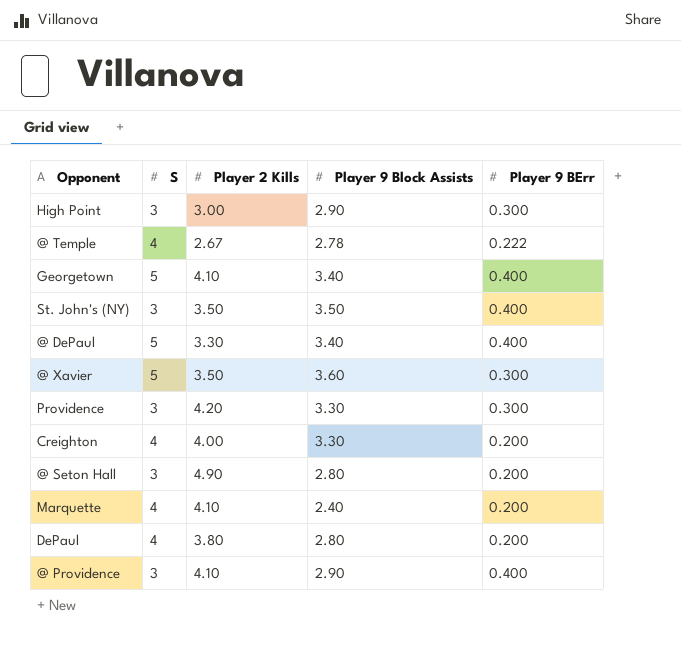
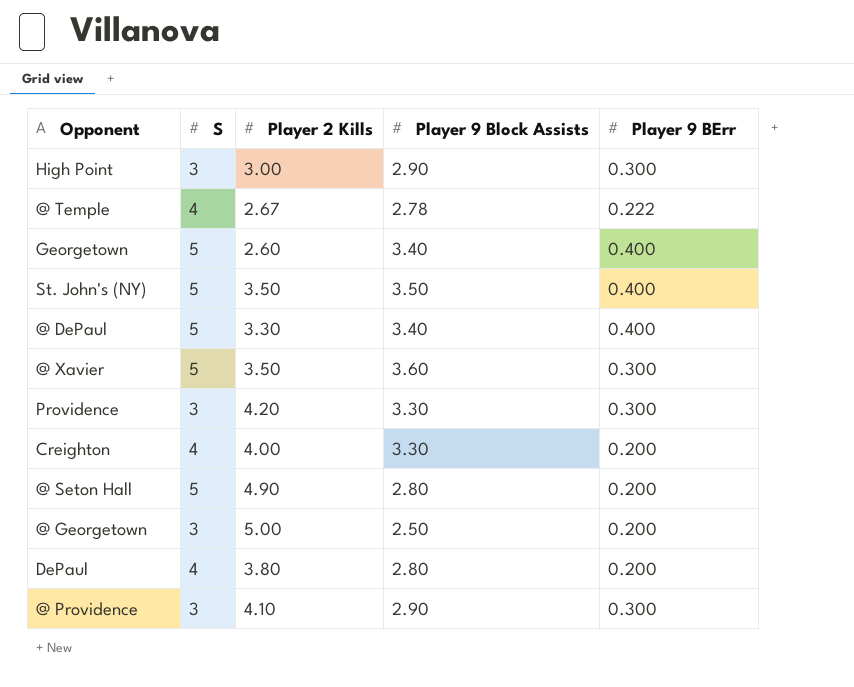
row Marquette: 4 | 4.10 | 2.40 | 0.200 -> none
Georgetown | Player 2 Kills: 4.10 -> 2.60
St. John's (NY) | S: 3 -> 5
@ Seton Hall | S: 3 -> 5
row @ Georgetown: none -> 3 | 5.00 | 2.50 | 0.200
@ Providence | Player 9 BErr: 0.400 -> 0.300

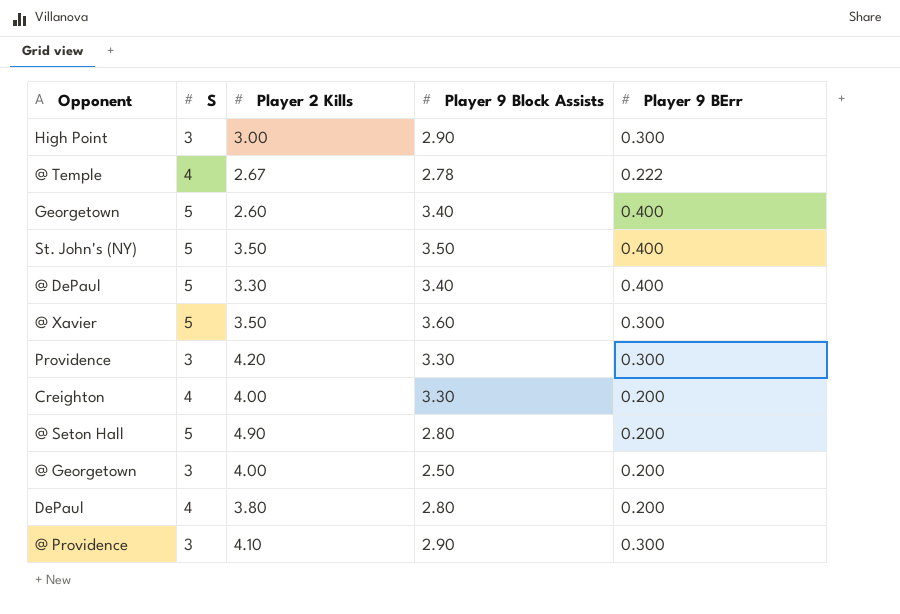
@ Georgetown | Player 2 Kills: 5.00 -> 4.00

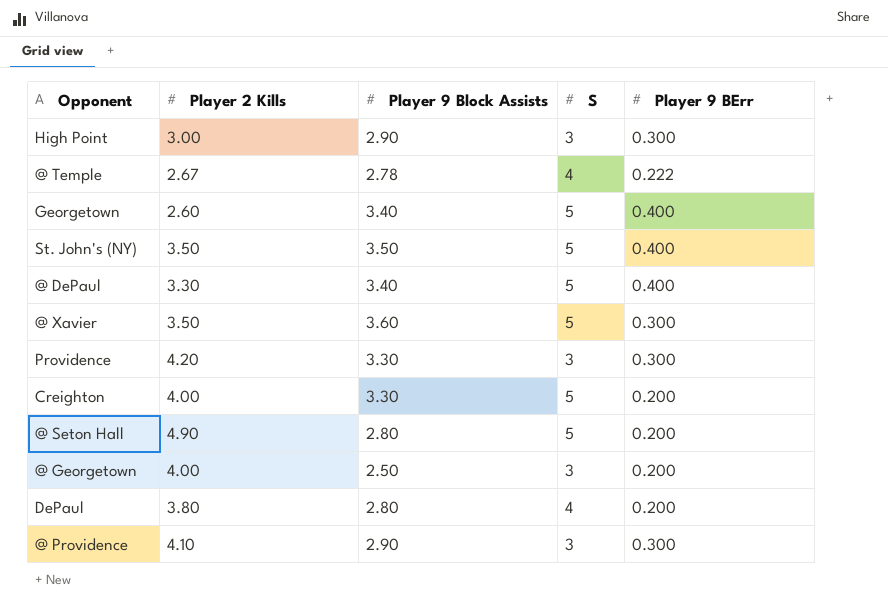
column S | position: 2 -> 4
Creighton | S: 4 -> 5

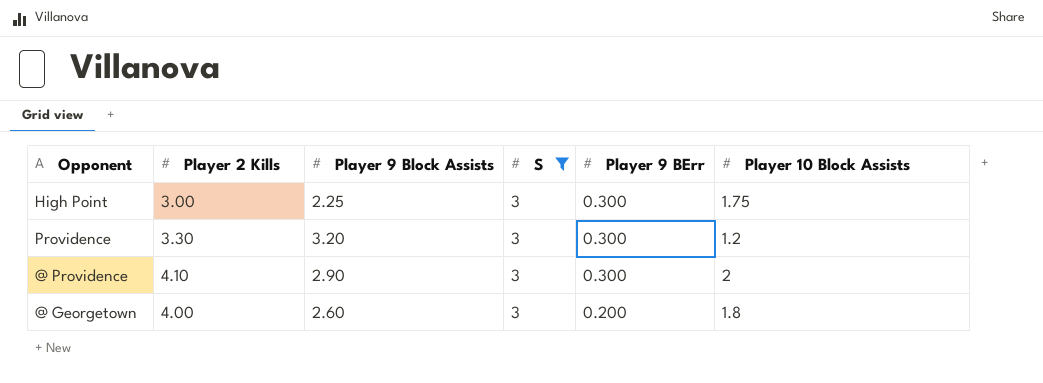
filter: none -> S = 3
row order: none -> Player 9 BErr descending
column Player 10 Block Assists | position: none -> 6
High Point | Player 9 Block Assists: 2.90 -> 2.25
Providence | Player 2 Kills: 4.20 -> 3.30
Providence | Player 9 Block Assists: 3.30 -> 3.20
@ Georgetown | Player 9 Block Assists: 2.50 -> 2.60

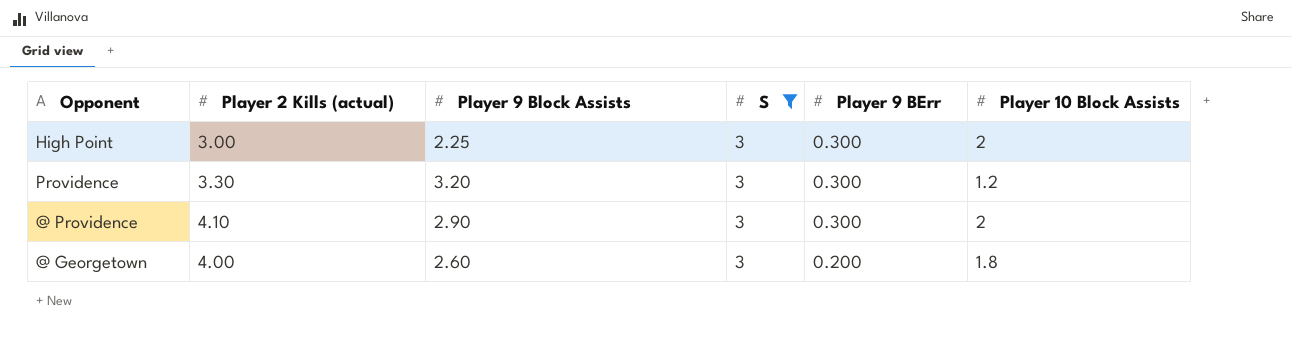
column name: Player 2 Kills -> Player 2 Kills (actual)
High Point | Player 10 Block Assists: 1.75 -> 2

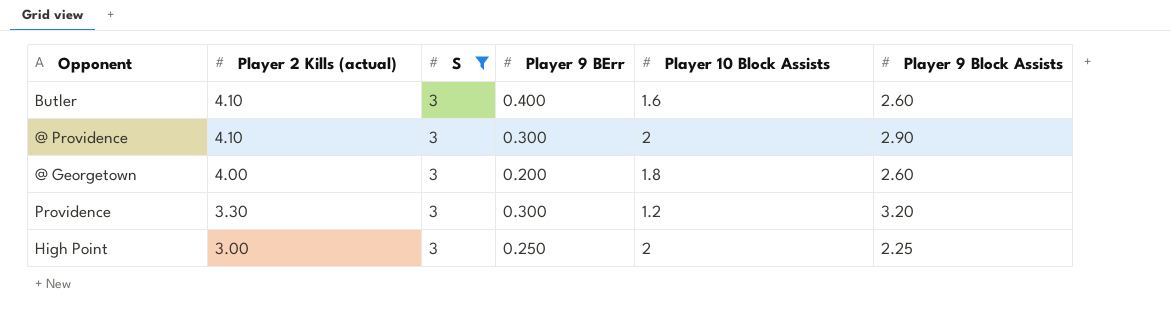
row order: Player 9 BErr descending -> Player 2 Kills (actual) descending
column Player 9 Block Assists | position: 3 -> 6
row Butler: none -> 4.10 | 3 | 0.400 | 1.6 | 2.60
High Point | Player 9 BErr: 0.300 -> 0.250

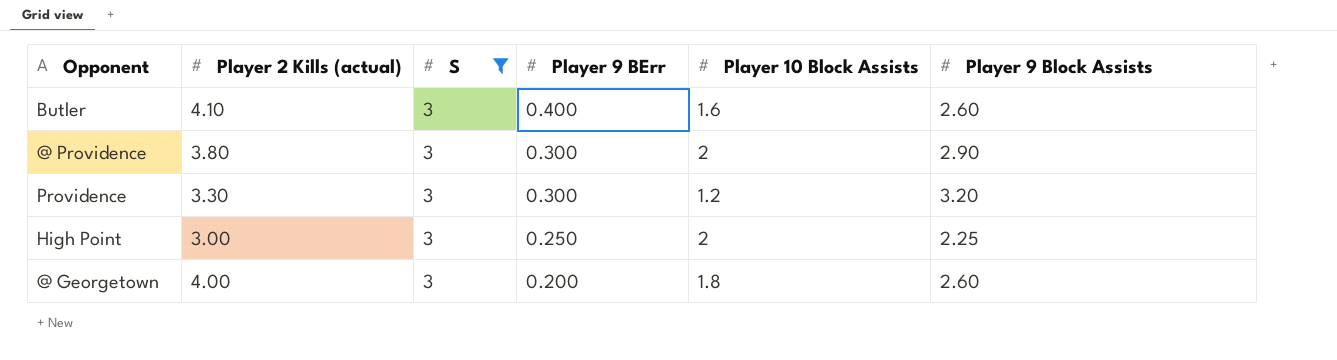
row order: Player 2 Kills (actual) descending -> Player 9 BErr descending
@ Providence | Player 2 Kills (actual): 4.10 -> 3.80

